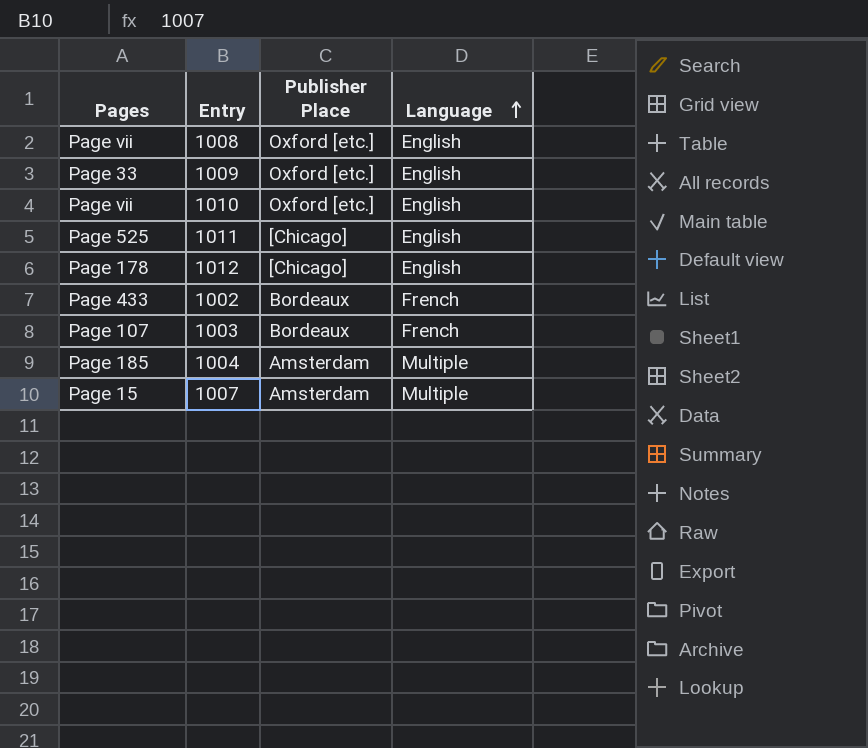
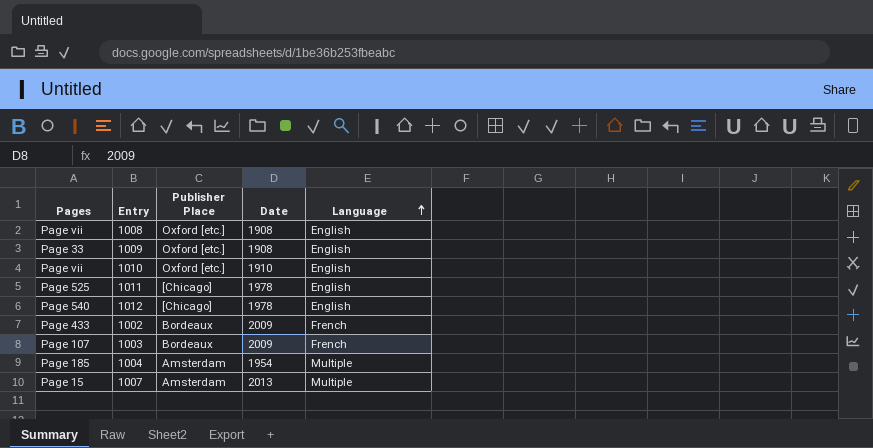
column Date | position: none -> 4
1012 | Pages: Page 178 -> Page 540

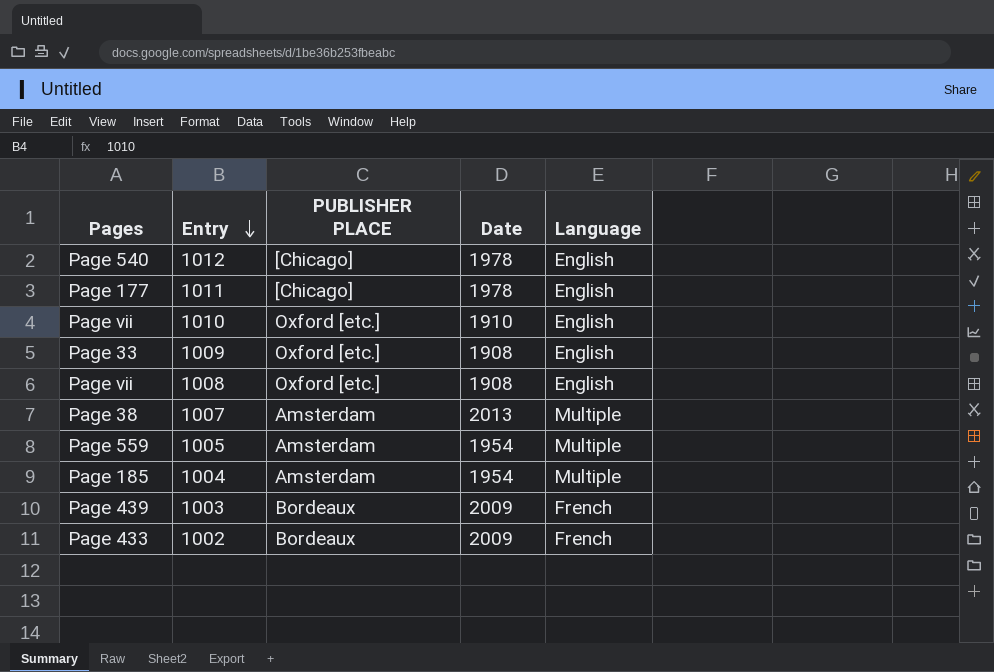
row order: Language ascending -> Entry descending
column name: Publisher Place -> PUBLISHER PLACE
1011 | Pages: Page 525 -> Page 177
1007 | Pages: Page 15 -> Page 38
row 1005: none -> Page 559 | Amsterdam | 1954 | Multiple
1003 | Pages: Page 107 -> Page 439

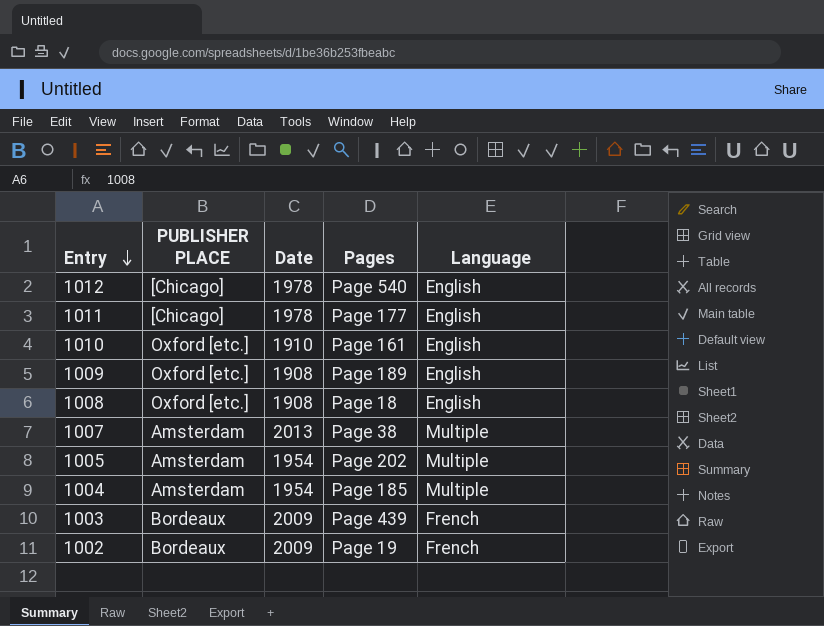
column Pages | position: 1 -> 4
1010 | Pages: Page vii -> Page 161
1009 | Pages: Page 33 -> Page 189
1008 | Pages: Page vii -> Page 18
1005 | Pages: Page 559 -> Page 202
1002 | Pages: Page 433 -> Page 19

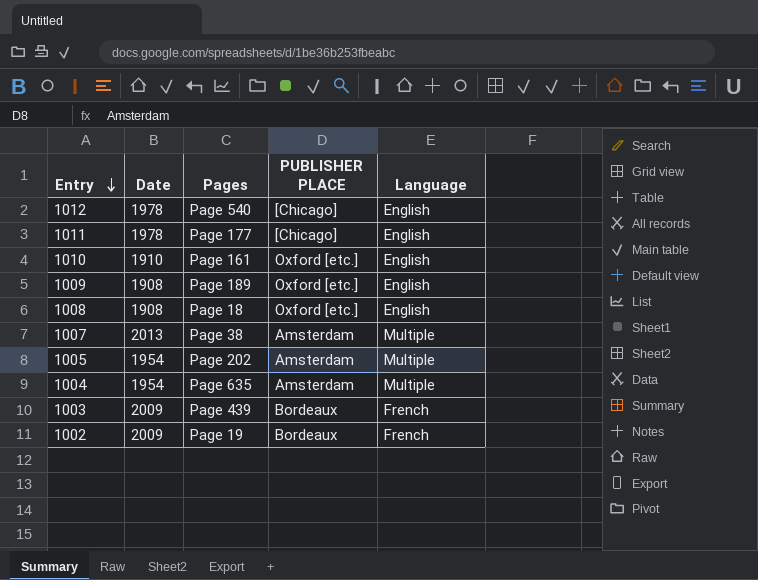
column PUBLISHER PLACE | position: 2 -> 4
1004 | Pages: Page 185 -> Page 635

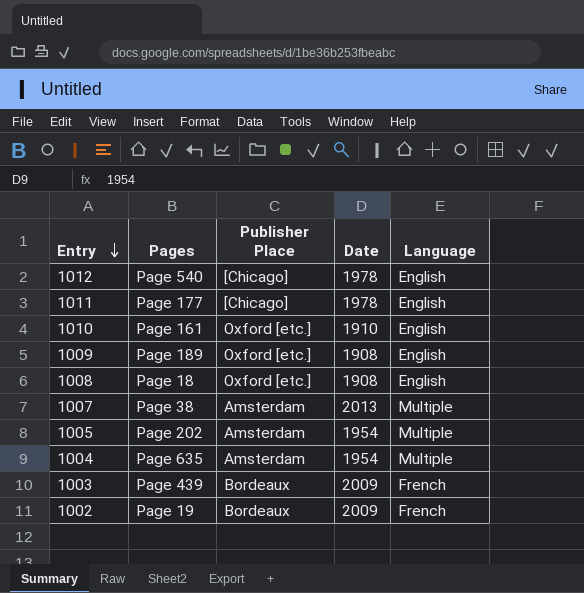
column name: PUBLISHER PLACE -> Publisher Place
column Date | position: 2 -> 4

